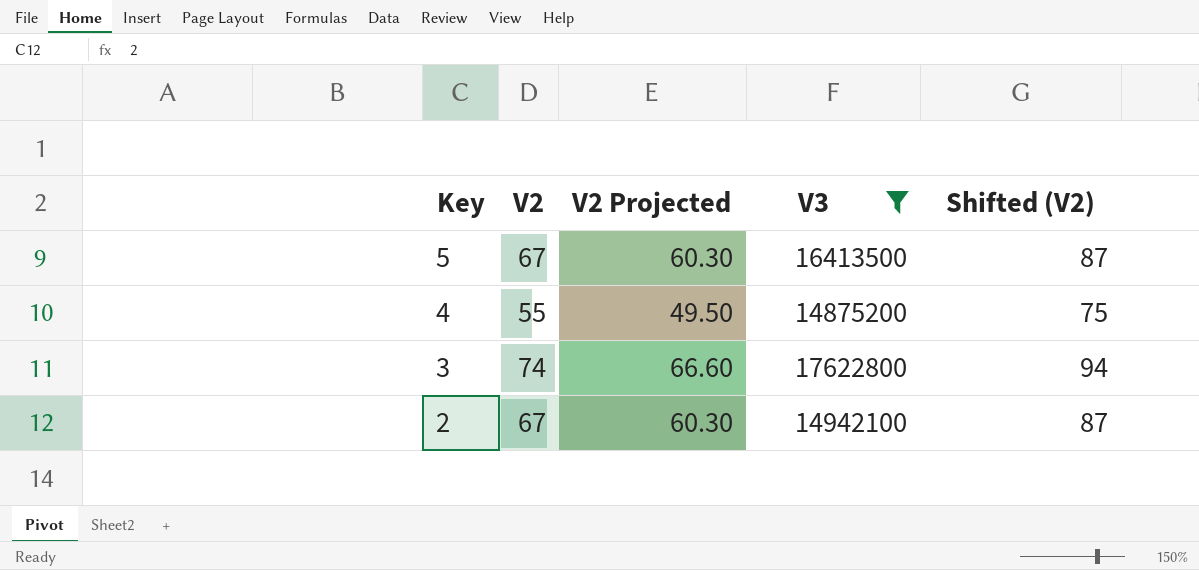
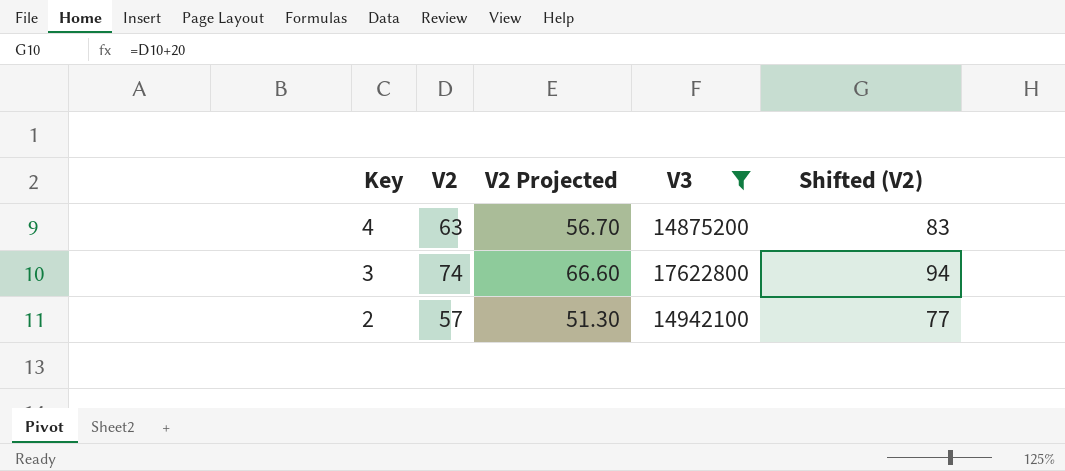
row 5: 67 | 60.30 | 16413500 | 87 -> none
4 | V2: 55 -> 63
4 | V2 Projected: 49.50 -> 56.70
4 | Shifted (V2): 75 -> 83
2 | V2: 67 -> 57
2 | V2 Projected: 60.30 -> 51.30
2 | Shifted (V2): 87 -> 77

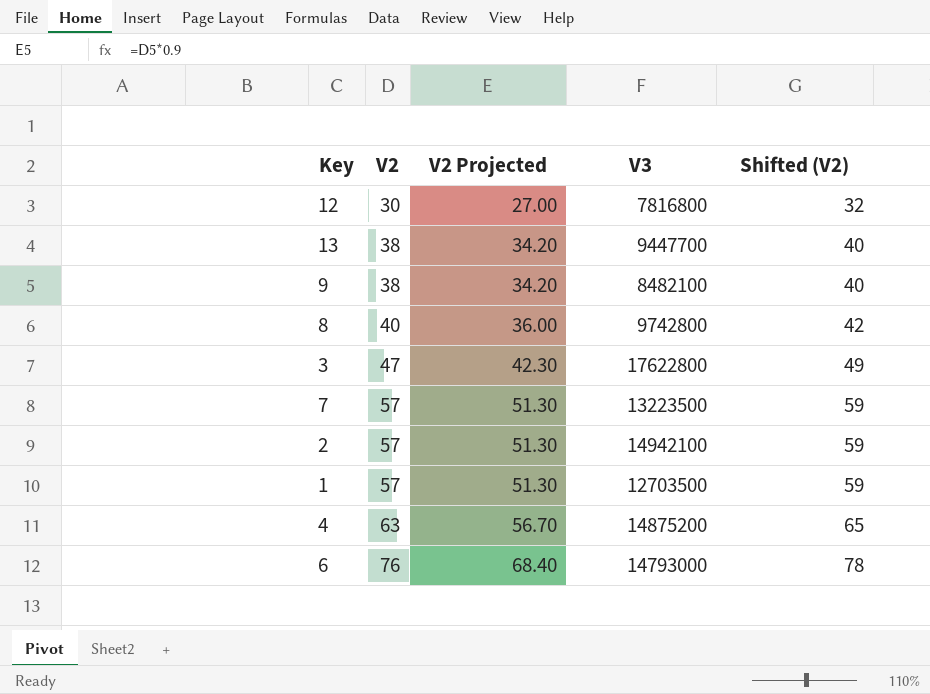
filter: V3 >= 14875200 -> none
row order: Key descending -> V2 ascending
column Shifted (V2) | formula: [V2] + 20 -> [V2] + 2
3 | V2: 74 -> 47
3 | V2 Projected: 66.60 -> 42.30

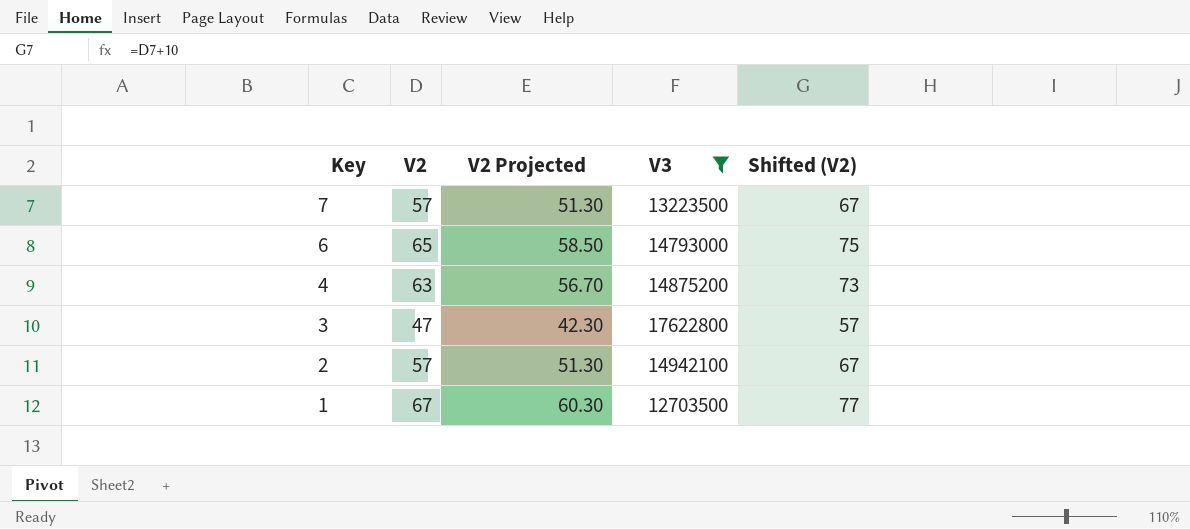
filter: none -> V3 >= 12703500
row order: V2 ascending -> Key descending
column Shifted (V2) | formula: [V2] + 2 -> [V2] + 10
6 | V2: 76 -> 65
6 | V2 Projected: 68.40 -> 58.50
1 | V2: 57 -> 67
1 | V2 Projected: 51.30 -> 60.30

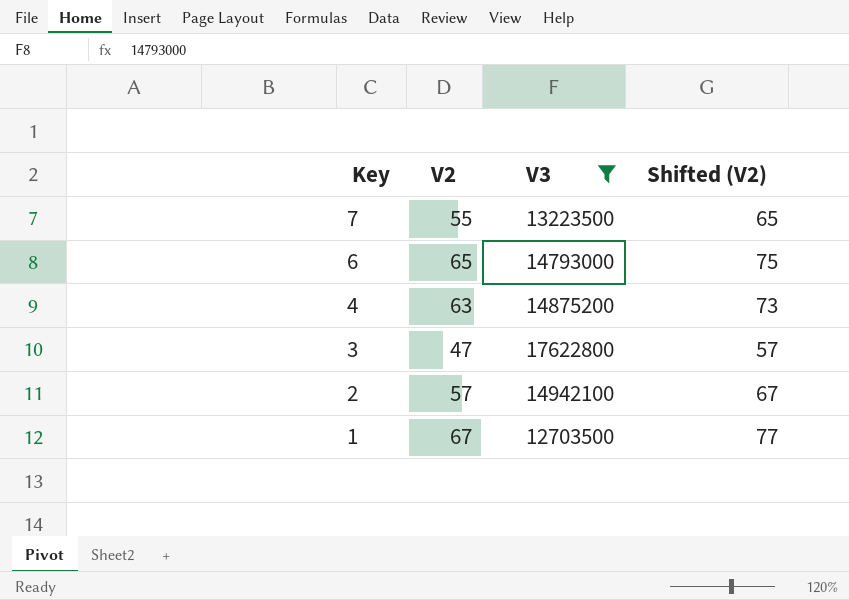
column V2 Projected | formula: [V2] * 0.9 -> none
7 | V2: 57 -> 55
7 | Shifted (V2): 67 -> 65

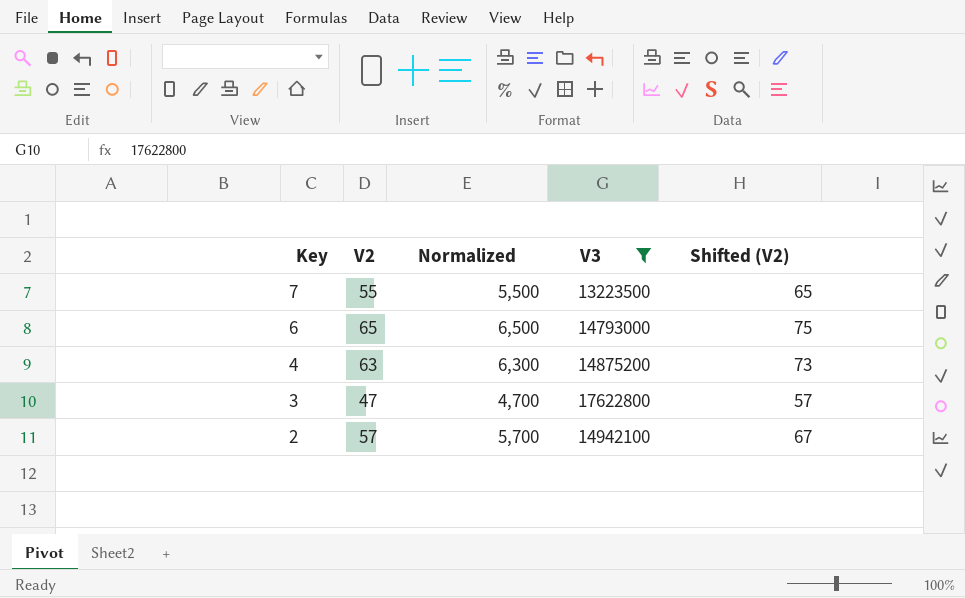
column Normalized | formula: none -> [V2] * 100
row 1: 67 | 12703500 | 77 -> none

